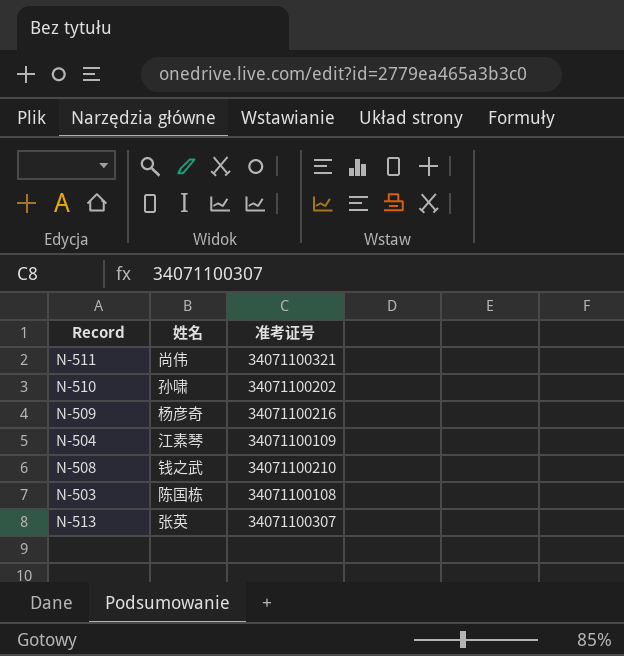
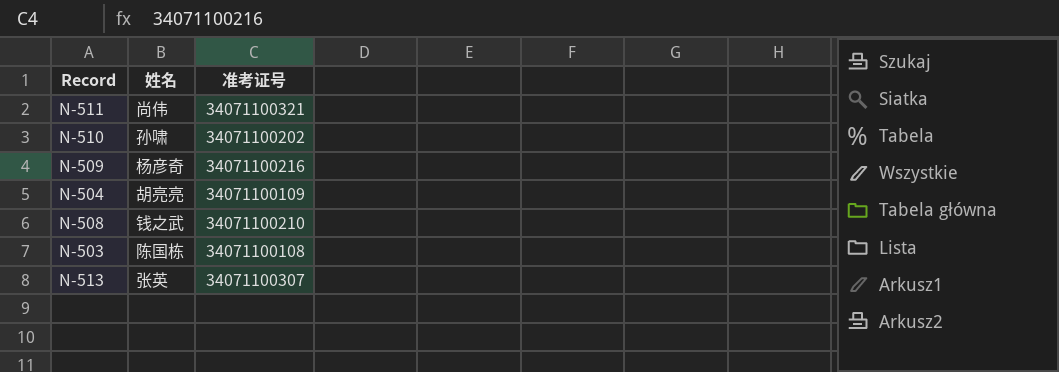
N-504 | 姓名: 江素琴 -> 胡亮亮

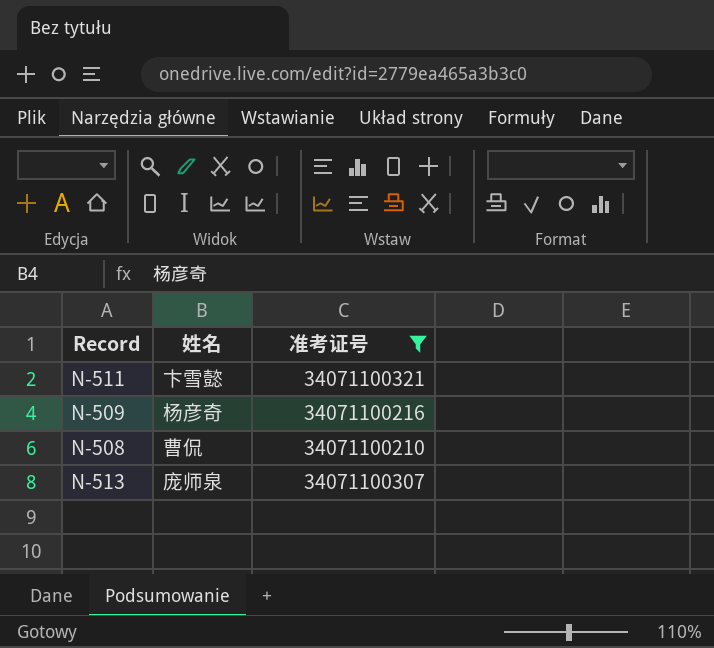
filter: none -> 准考证号 >= 34071100210
N-511 | 姓名: 尚伟 -> 卞雪懿
N-508 | 姓名: 钱之武 -> 曹侃
N-513 | 姓名: 张英 -> 庞师泉

